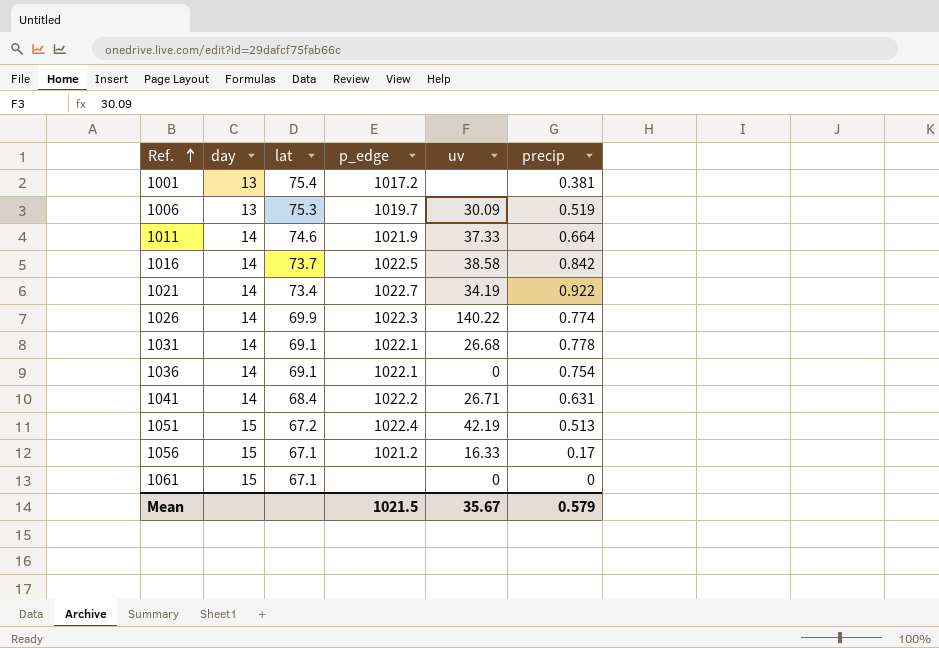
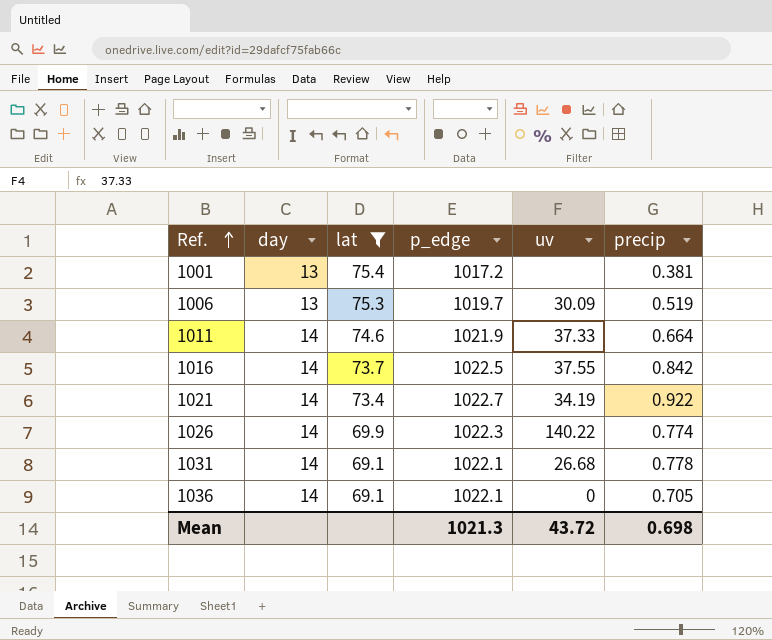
filter: none -> lat >= 69.1
1016 | uv: 38.58 -> 37.55
1036 | precip: 0.754 -> 0.705
Mean | p_edge: 1021.5 -> 1021.3
Mean | uv: 35.67 -> 43.72
Mean | precip: 0.579 -> 0.698

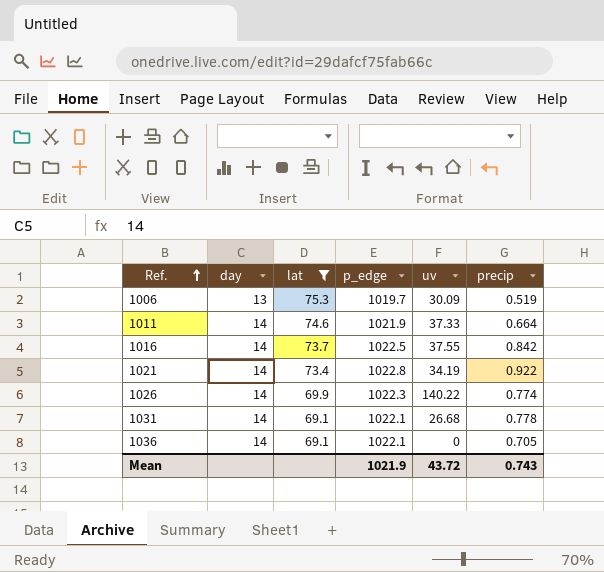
row 1001: 13 | 75.4 | 1017.2 | none | 0.381 -> none
1021 | p_edge: 1022.7 -> 1022.8
Mean | p_edge: 1021.3 -> 1021.9
Mean | precip: 0.698 -> 0.743

